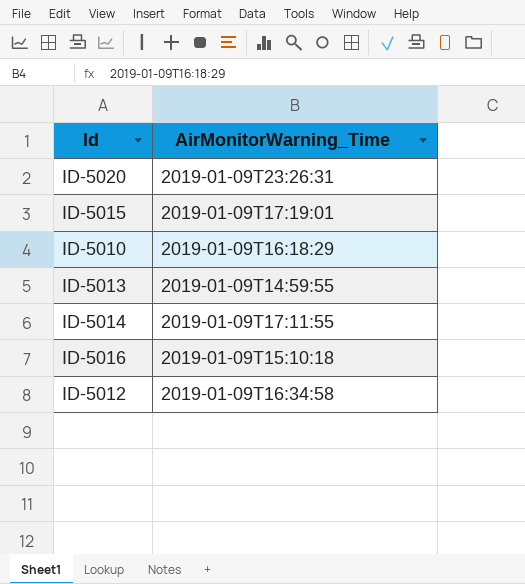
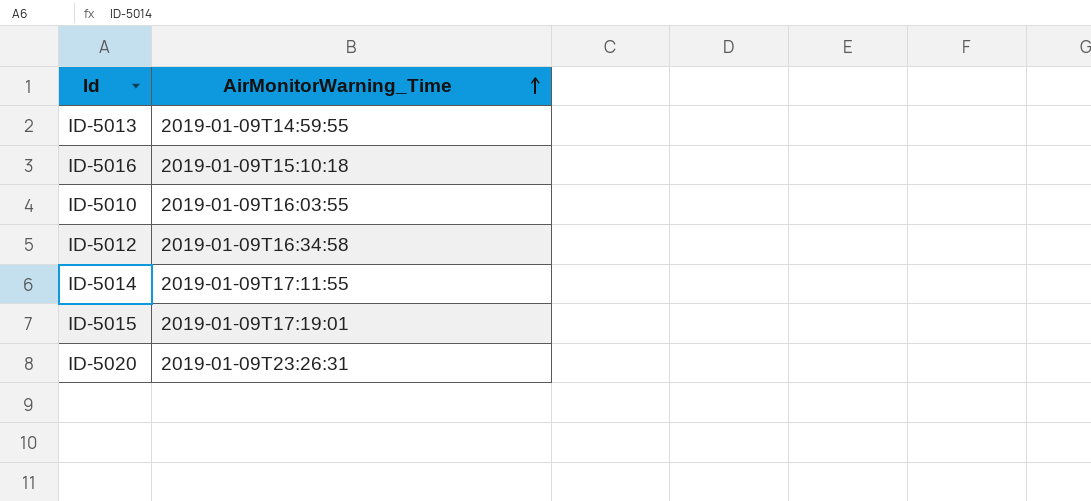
row order: none -> AirMonitorWarning_Time ascending
ID-5010 | AirMonitorWarning_Time: 2019-01-09T16:18:29 -> 2019-01-09T16:03:55

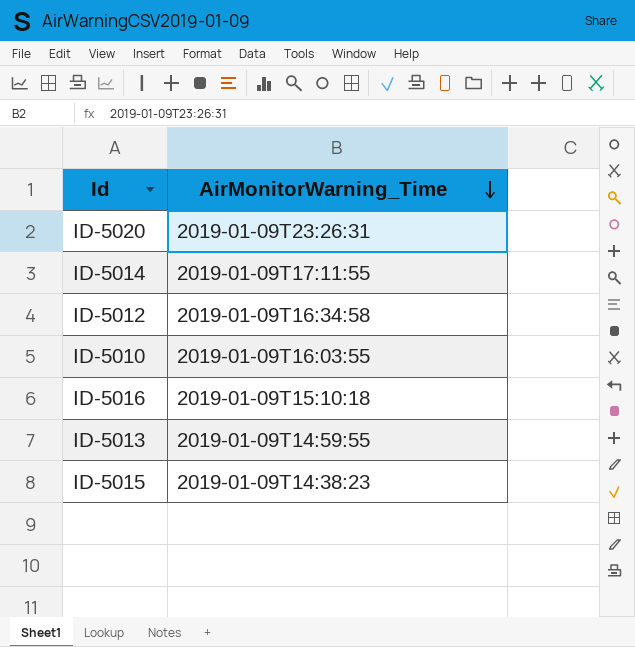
row order: AirMonitorWarning_Time ascending -> AirMonitorWarning_Time descending
ID-5015 | AirMonitorWarning_Time: 2019-01-09T17:19:01 -> 2019-01-09T14:38:23

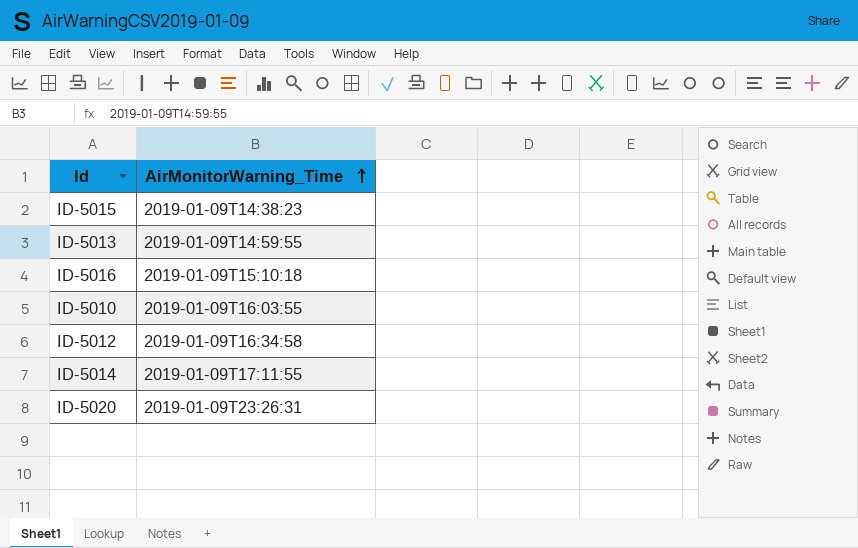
row order: AirMonitorWarning_Time descending -> AirMonitorWarning_Time ascending

